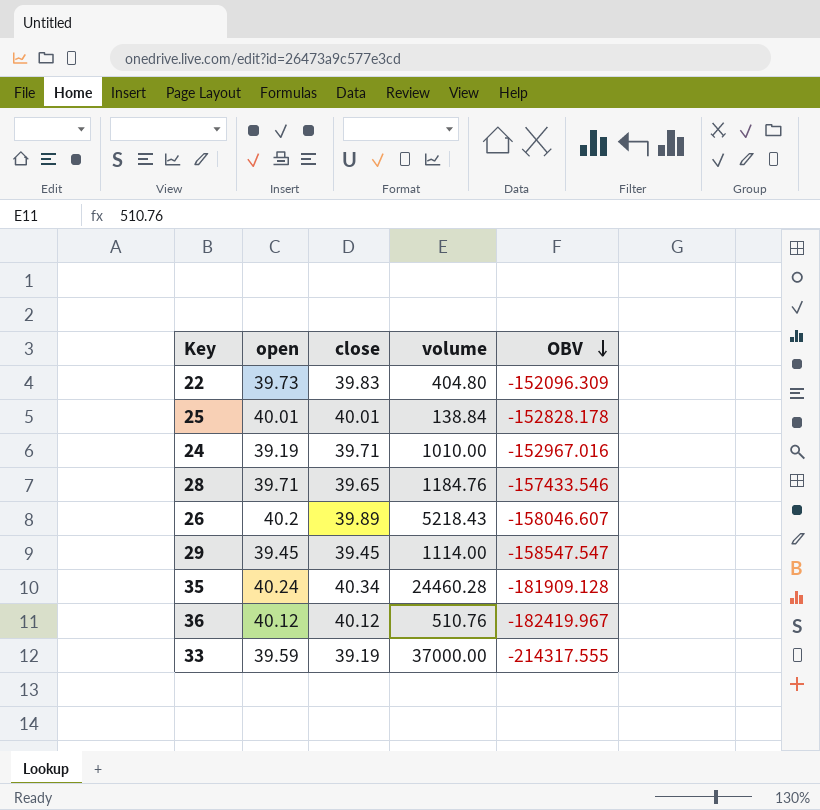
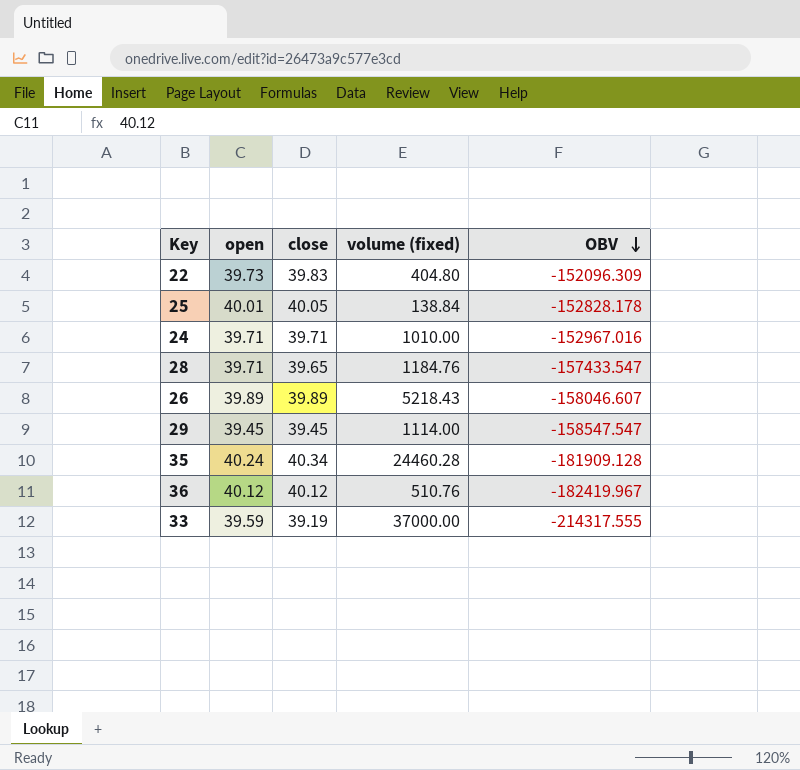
column name: volume -> volume (fixed)
25 | close: 40.01 -> 40.05
24 | open: 39.19 -> 39.71
28 | OBV: -157433.546 -> -157433.547
26 | open: 40.2 -> 39.89

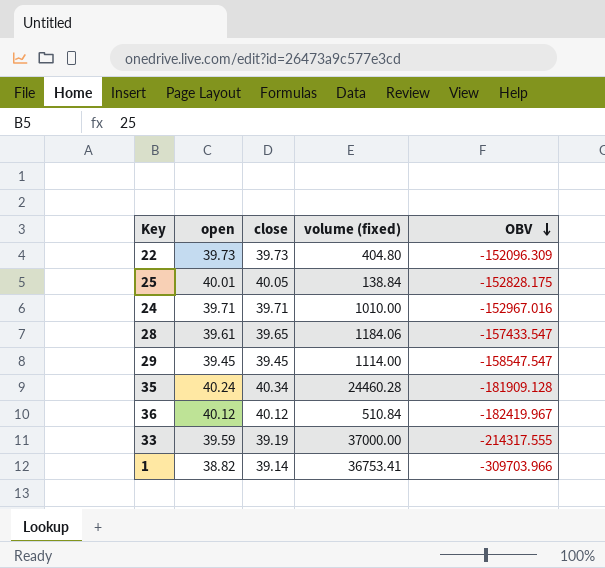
row 26: 39.89 | 39.89 | 5218.43 | -158046.607 -> none
22 | close: 39.83 -> 39.73
25 | OBV: -152828.178 -> -152828.175
28 | open: 39.71 -> 39.61
28 | volume (fixed): 1184.76 -> 1184.06
36 | volume (fixed): 510.76 -> 510.84
row 1: none -> 38.82 | 39.14 | 36753.41 | -309703.966

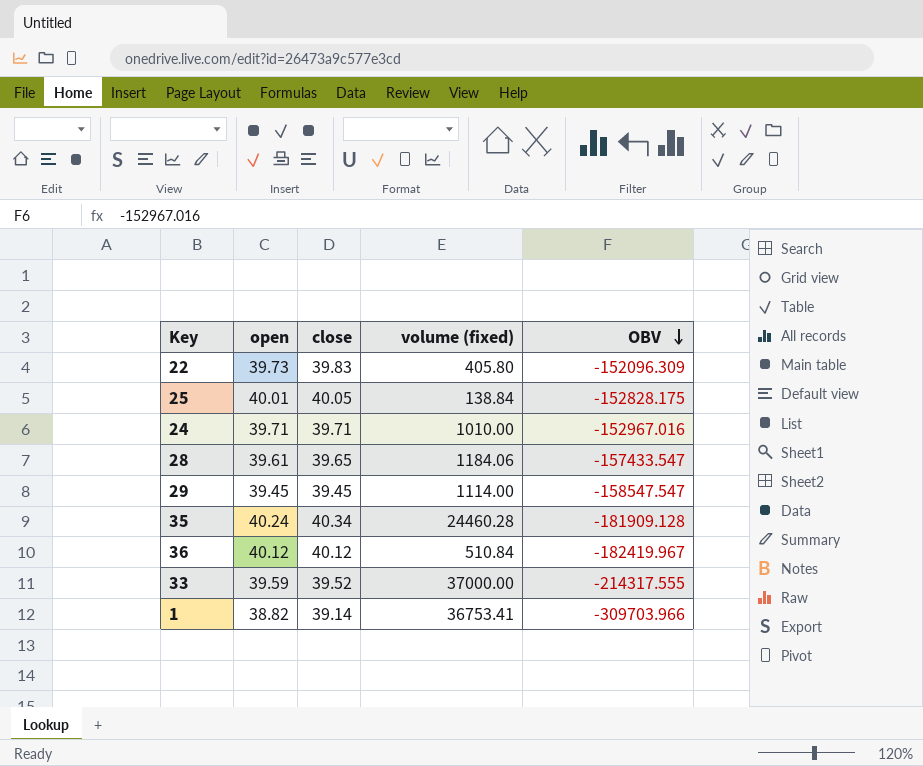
22 | close: 39.73 -> 39.83
22 | volume (fixed): 404.80 -> 405.80
33 | close: 39.19 -> 39.52

